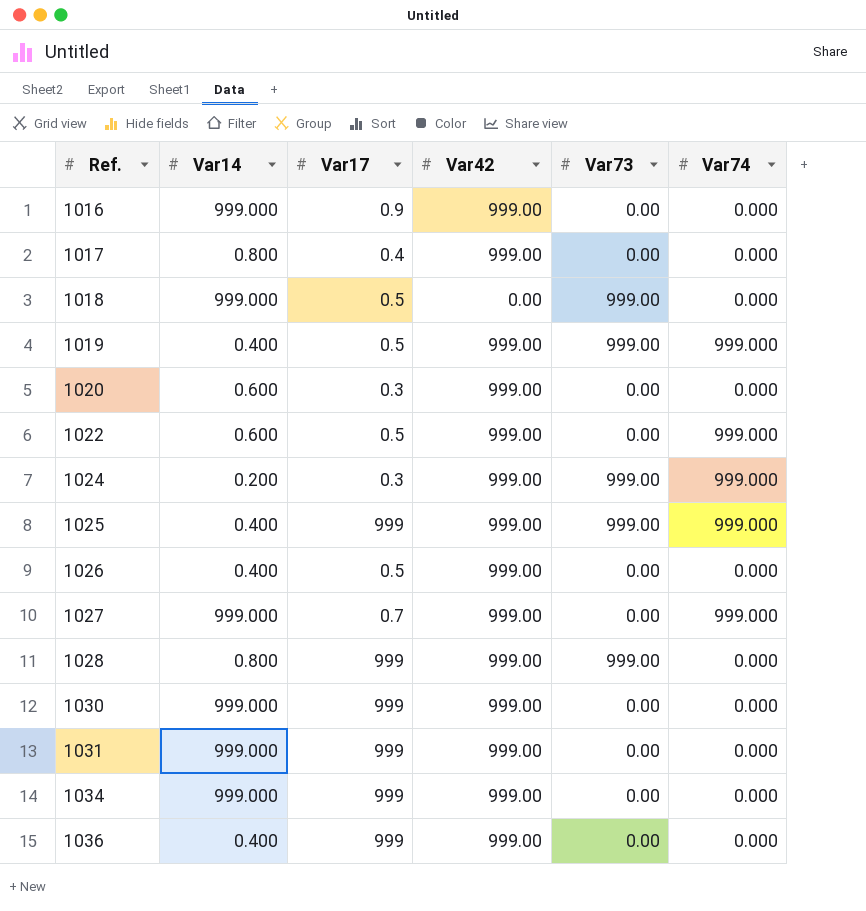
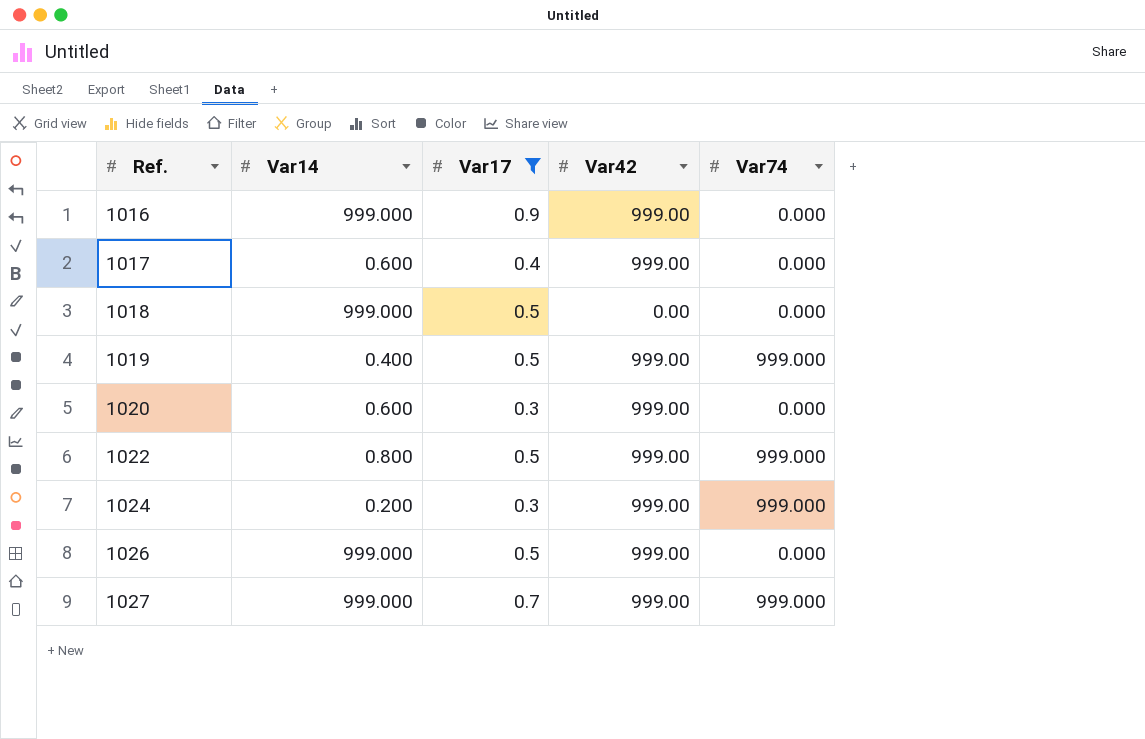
filter: none -> Var17 != 999
column Var73 | position: 5 -> none
1017 | Var14: 0.800 -> 0.600
1022 | Var14: 0.600 -> 0.800
1026 | Var14: 0.400 -> 999.000

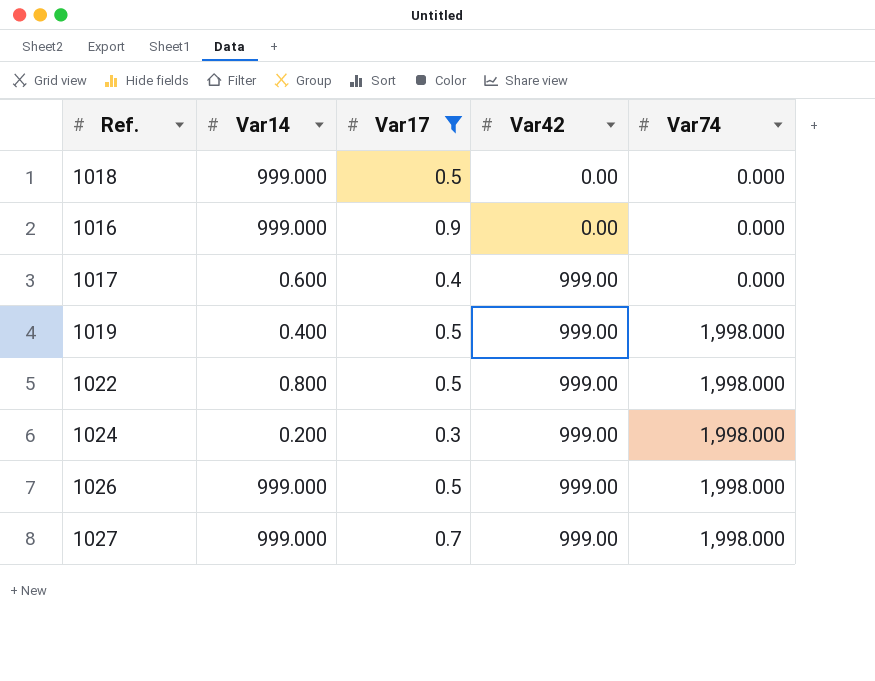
row order: Ref. ascending -> Var42 ascending
row 1020: 0.600 | 0.3 | 999.00 | 0.000 -> none
1016 | Var42: 999.00 -> 0.00
1019 | Var74: 999.000 -> 1,998.000
1022 | Var74: 999.000 -> 1,998.000
1024 | Var74: 999.000 -> 1,998.000
1026 | Var74: 0.000 -> 1,998.000
1027 | Var74: 999.000 -> 1,998.000

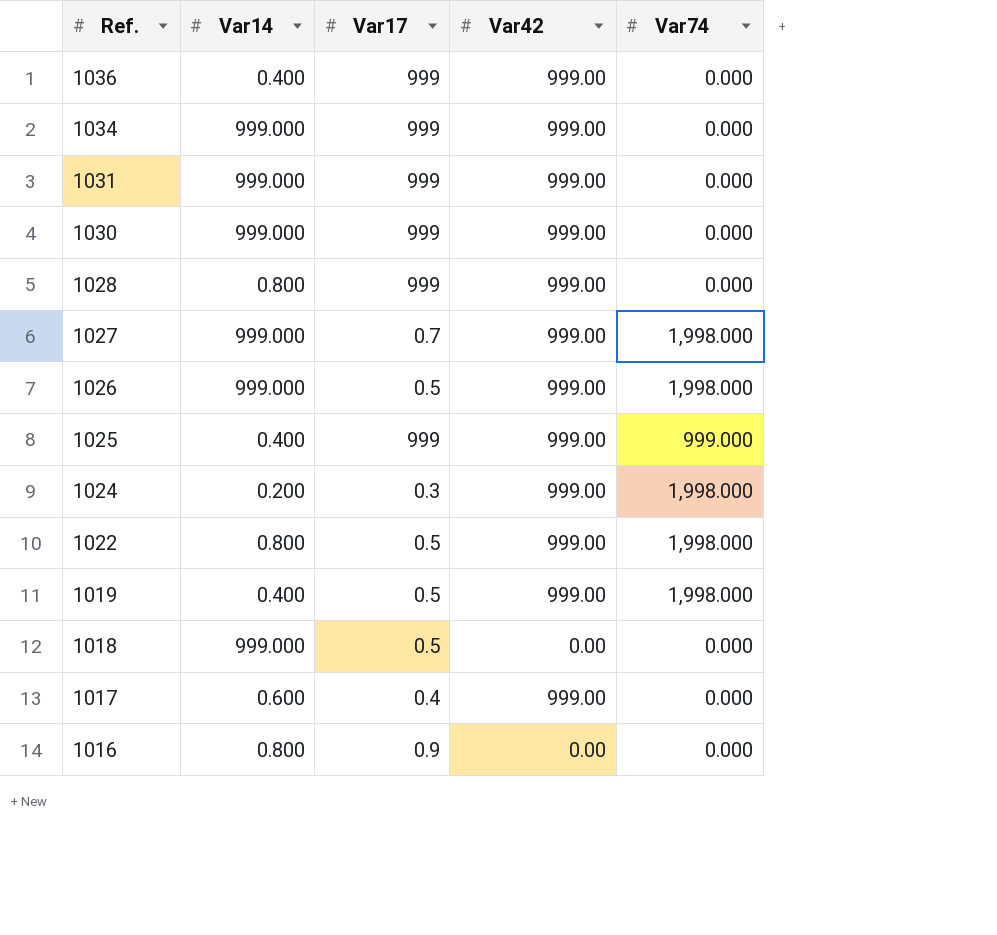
filter: Var17 != 999 -> none
row order: Var42 ascending -> Ref. descending
1016 | Var14: 999.000 -> 0.800

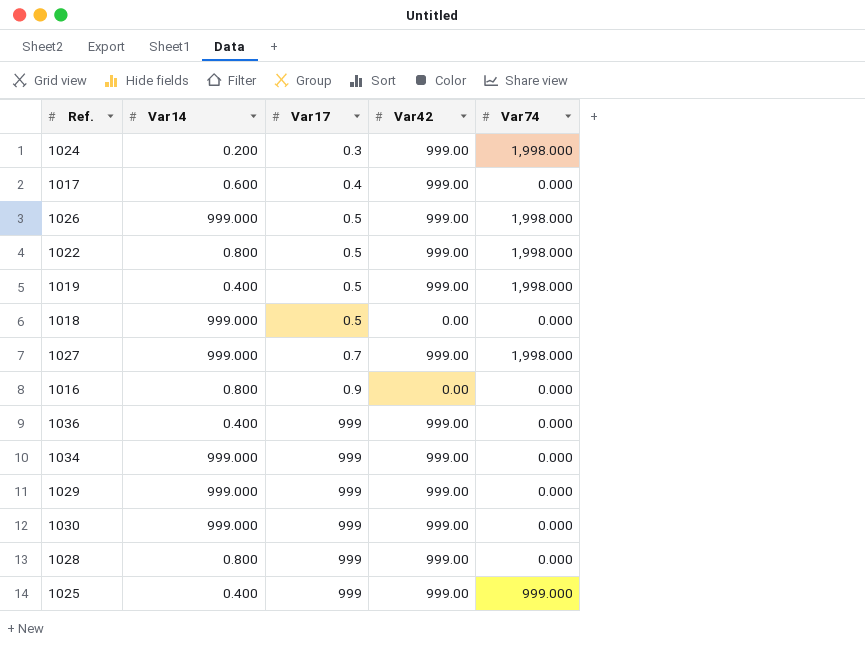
row order: Ref. descending -> Var17 ascending
row 1031: 999.000 | 999 | 999.00 | 0.000 -> none
row 1029: none -> 999.000 | 999 | 999.00 | 0.000

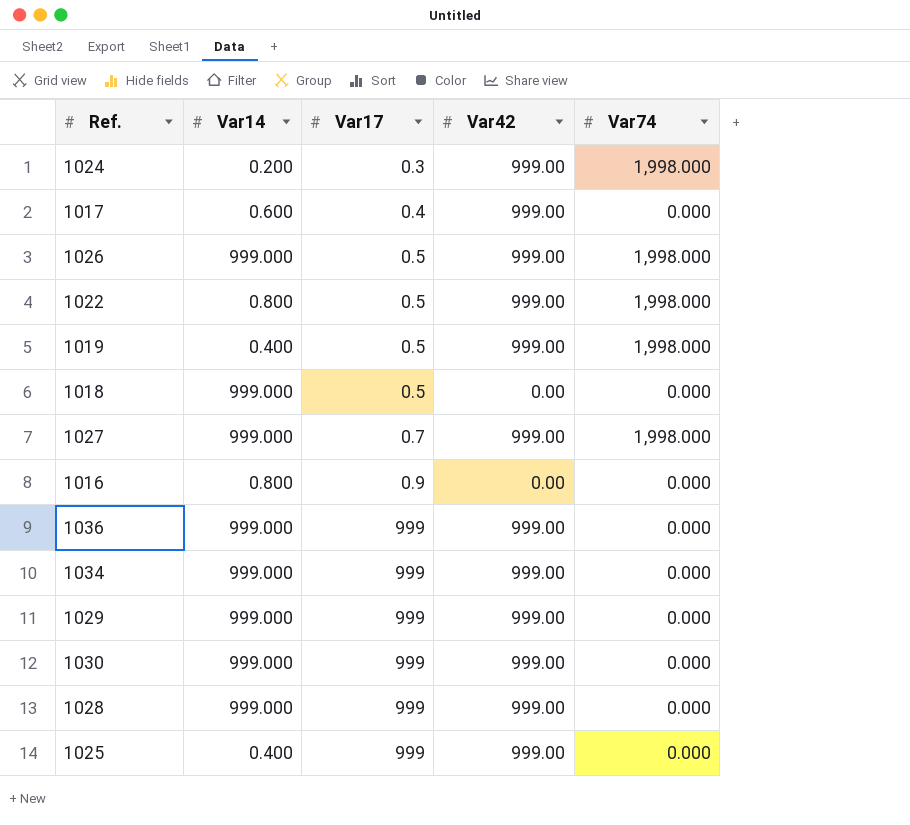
1036 | Var14: 0.400 -> 999.000
1028 | Var14: 0.800 -> 999.000
1025 | Var74: 999.000 -> 0.000

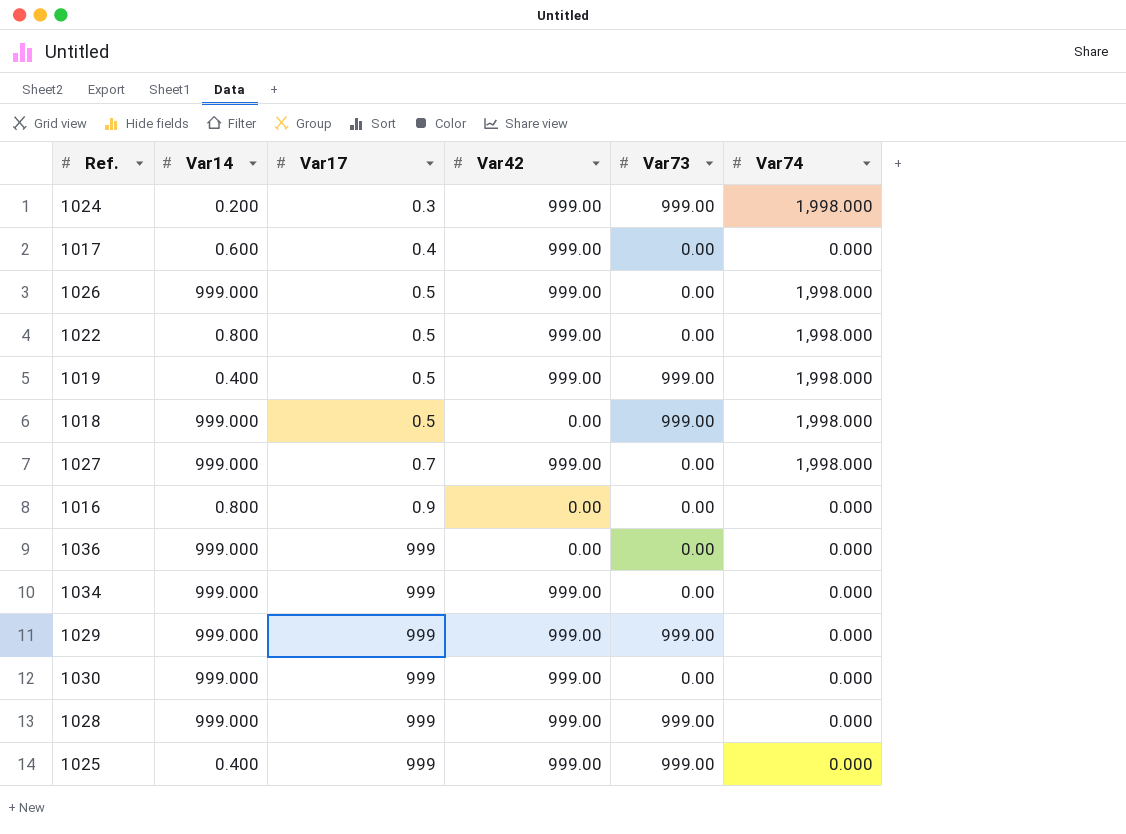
column Var73 | position: none -> 5
1018 | Var74: 0.000 -> 1,998.000
1036 | Var42: 999.00 -> 0.00

